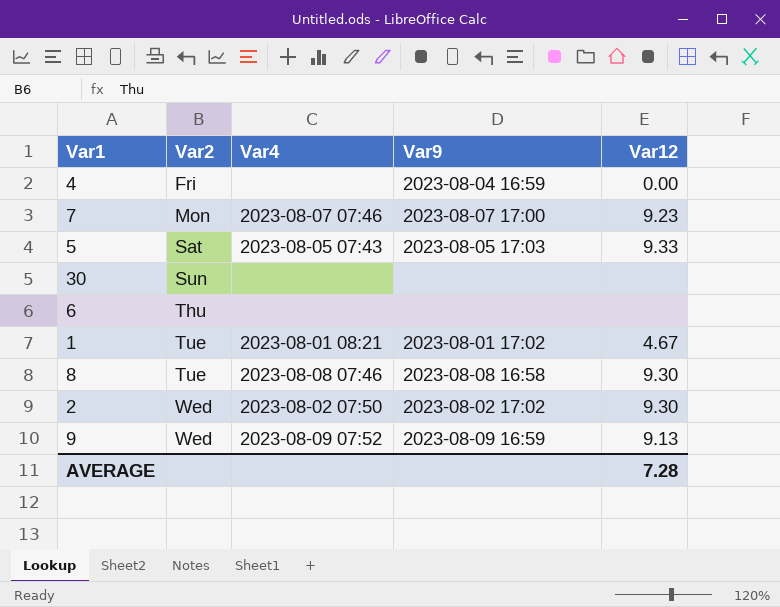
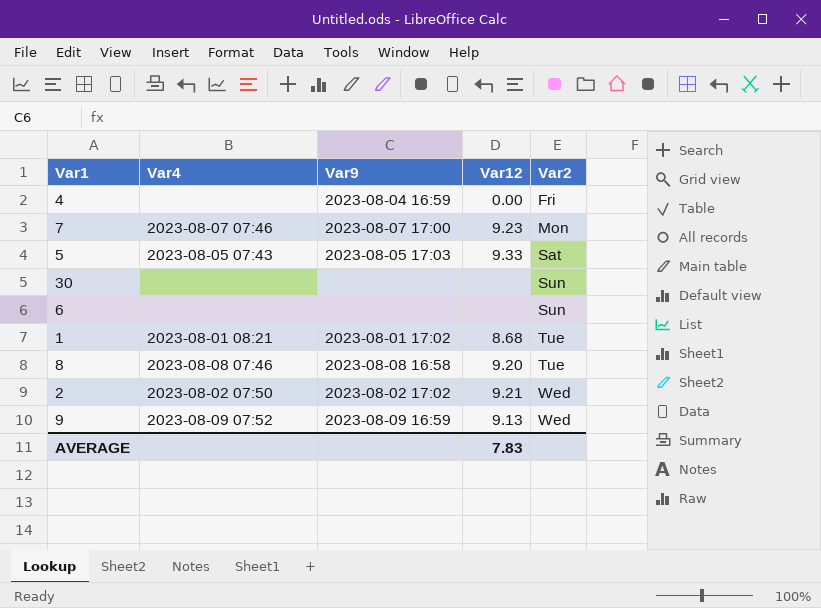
column Var2 | position: 2 -> 5
6 | Var2: Thu -> Sun
1 | Var12: 4.67 -> 8.68
8 | Var12: 9.30 -> 9.20
2 | Var12: 9.30 -> 9.21
AVERAGE | Var12: 7.28 -> 7.83

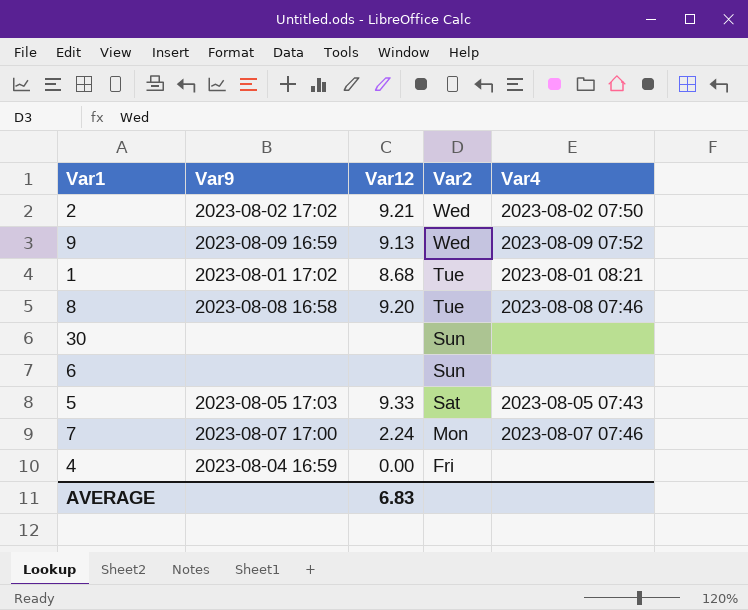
row order: Var2 ascending -> Var2 descending
column Var4 | position: 2 -> 5
7 | Var12: 9.23 -> 2.24
AVERAGE | Var12: 7.83 -> 6.83

